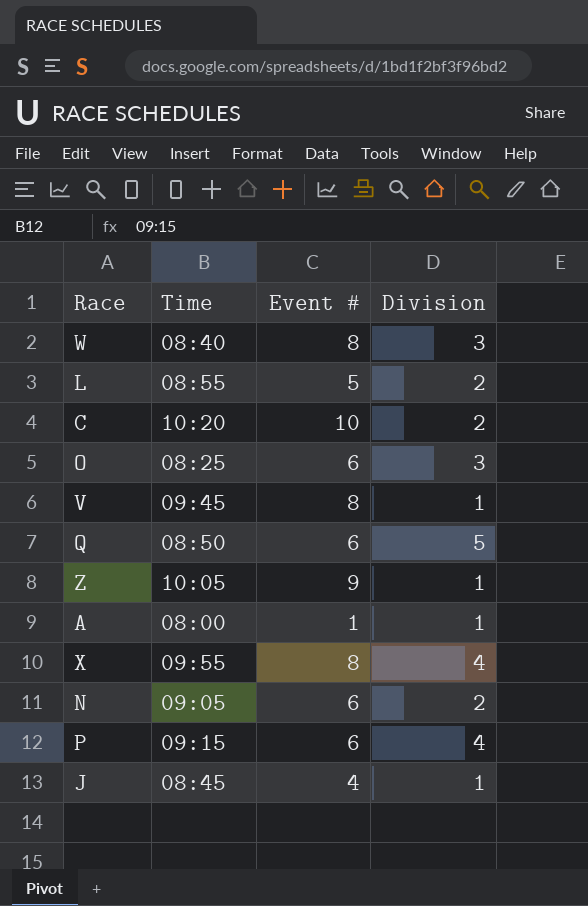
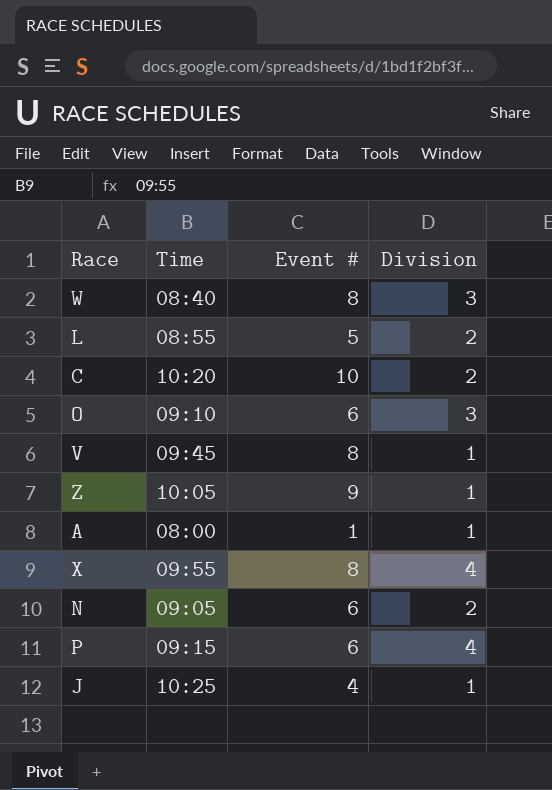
row Q: 08:50 | 6 | 5 -> none
O | Time: 08:25 -> 09:10
J | Time: 08:45 -> 10:25

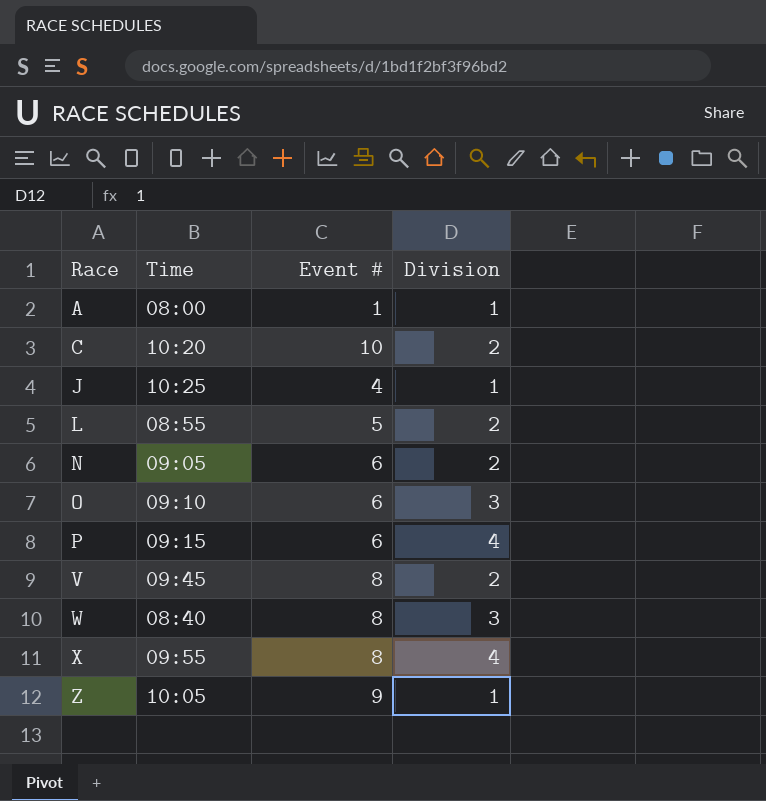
row order: none -> Race ascending
V | Division: 1 -> 2

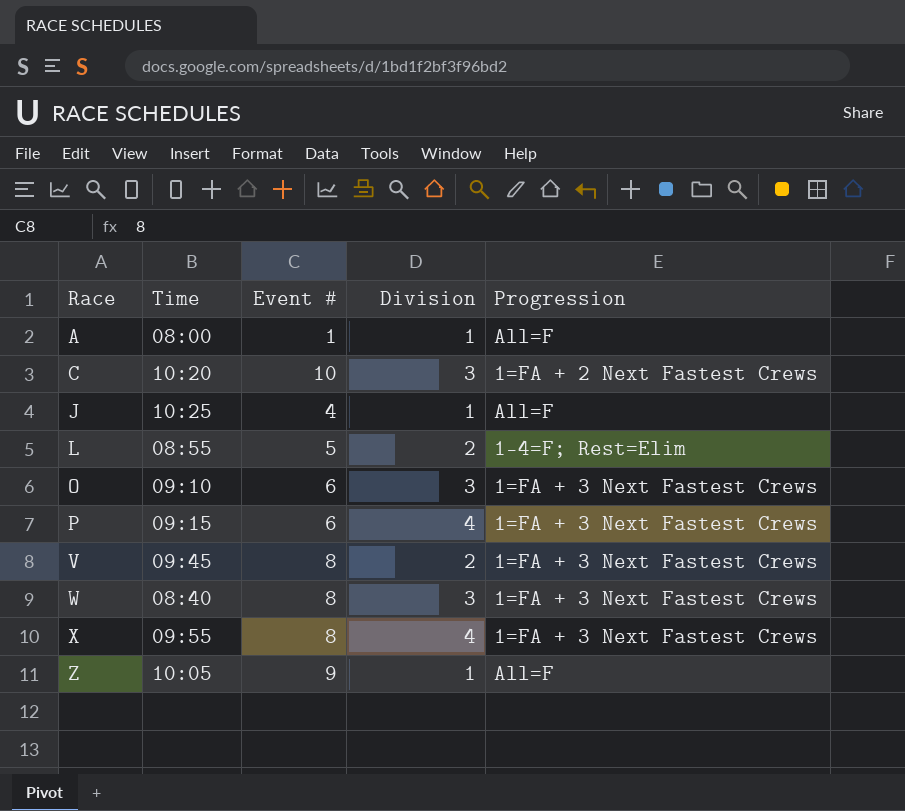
column Progression | position: none -> 5
row N: 09:05 | 6 | 2 -> none
C | Division: 2 -> 3

